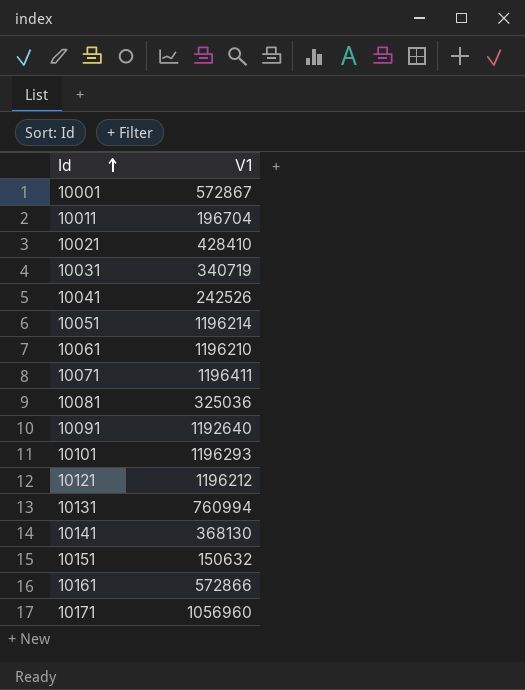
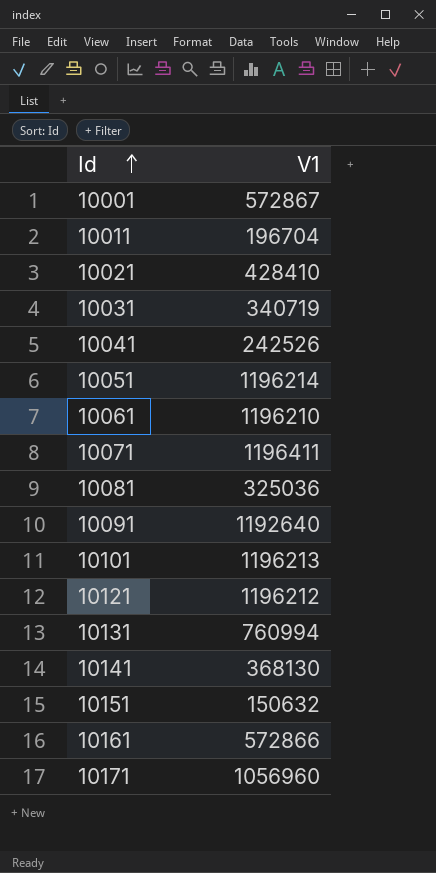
10101 | V1: 1196293 -> 1196213

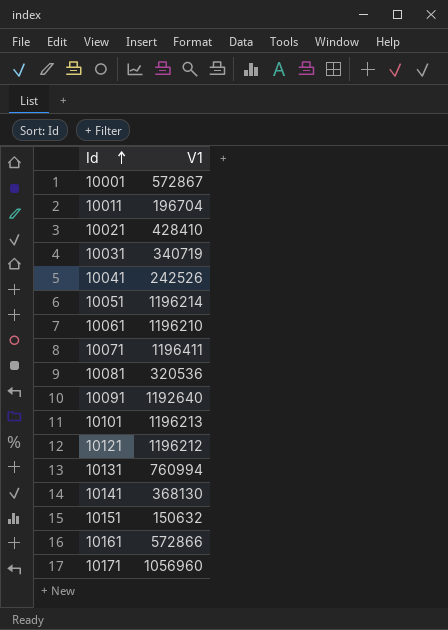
10081 | V1: 325036 -> 320536

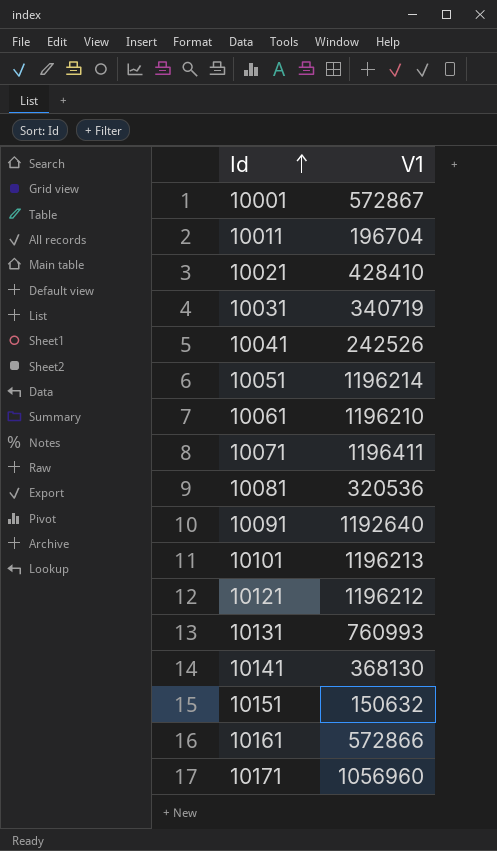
10131 | V1: 760994 -> 760993

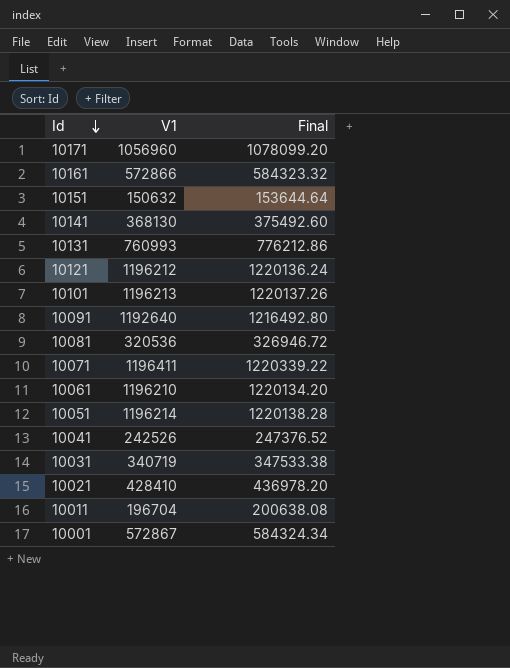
row order: Id ascending -> Id descending
column Final | formula: none -> [V1] * 1.02

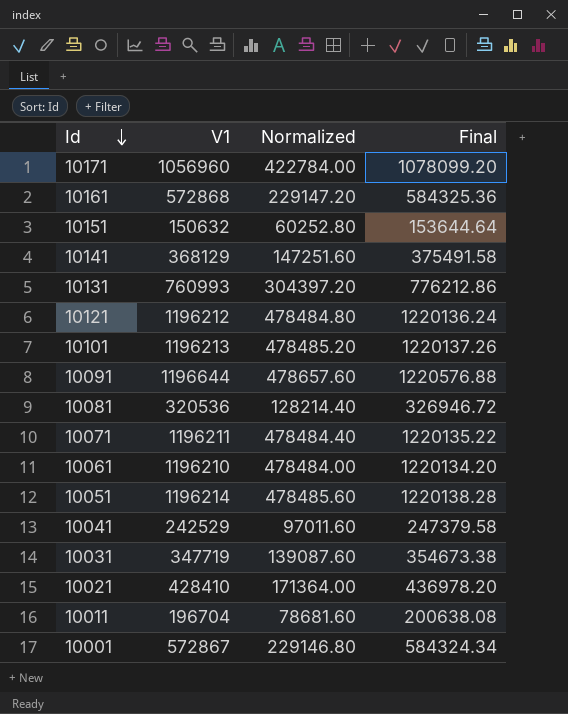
column Normalized | formula: none -> [V1] * 0.4
10161 | V1: 572866 -> 572868
10161 | Final: 584323.32 -> 584325.36
10141 | V1: 368130 -> 368129
10141 | Final: 375492.60 -> 375491.58
10091 | V1: 1192640 -> 1196644
10091 | Final: 1216492.80 -> 1220576.88
10071 | V1: 1196411 -> 1196211
10071 | Final: 1220339.22 -> 1220135.22
10041 | V1: 242526 -> 242529
10041 | Final: 247376.52 -> 247379.58
10031 | V1: 340719 -> 347719
10031 | Final: 347533.38 -> 354673.38

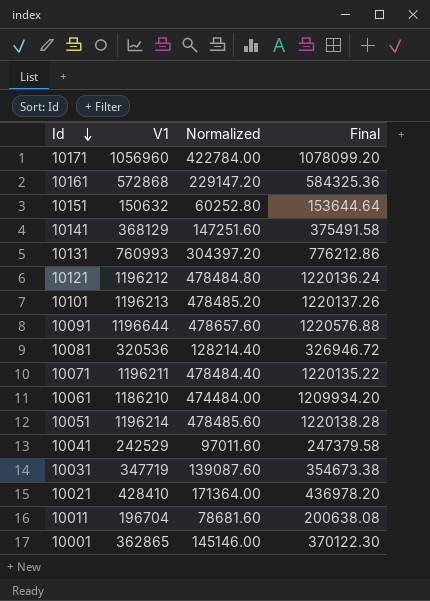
10061 | V1: 1196210 -> 1186210
10061 | Normalized: 478484.00 -> 474484.00
10061 | Final: 1220134.20 -> 1209934.20
10001 | V1: 572867 -> 362865
10001 | Normalized: 229146.80 -> 145146.00
10001 | Final: 584324.34 -> 370122.30

